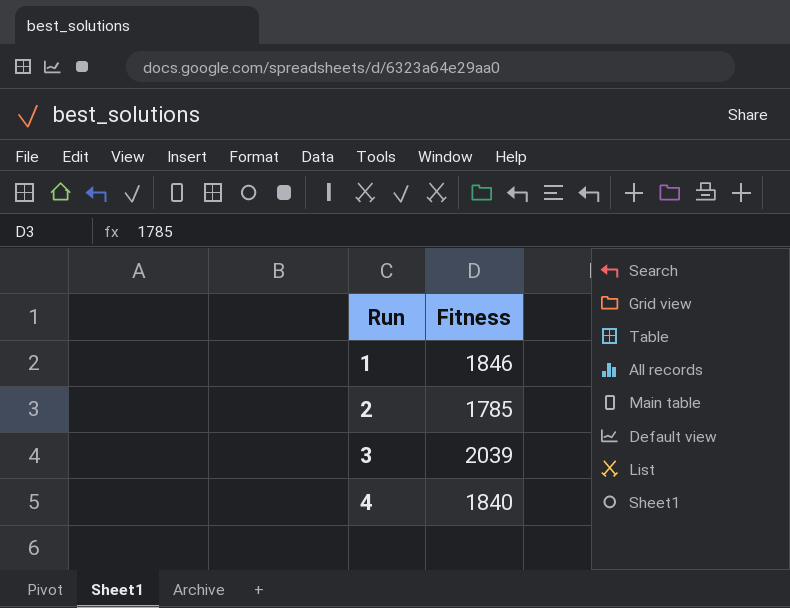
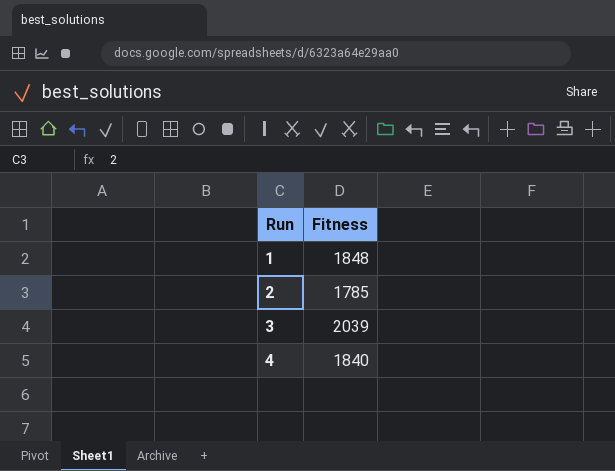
1 | Fitness: 1846 -> 1848

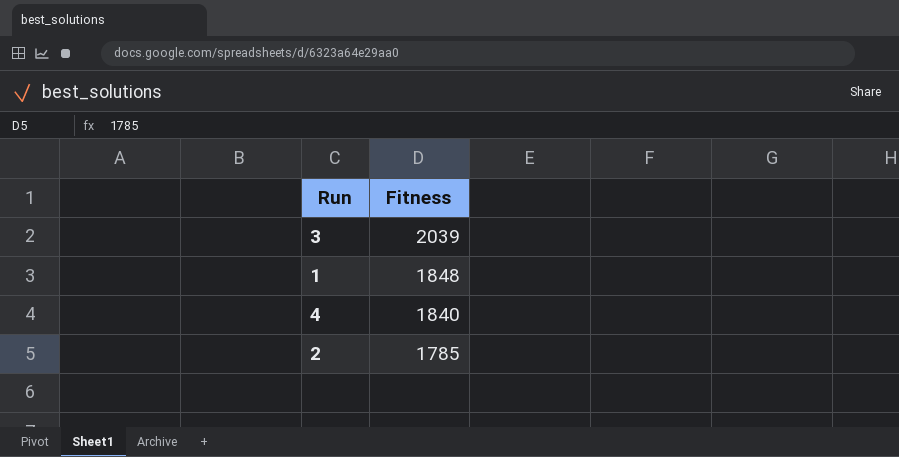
row order: Run ascending -> Fitness descending

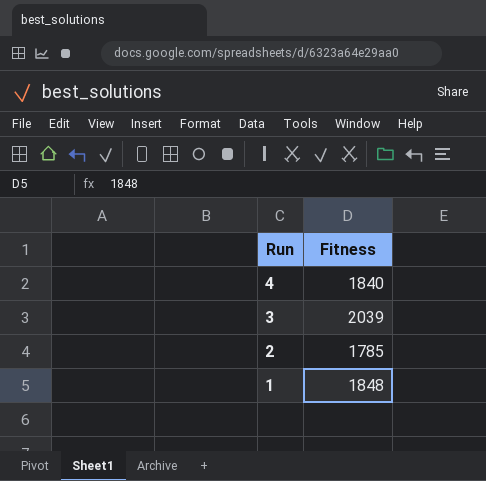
row order: Fitness descending -> Run descending

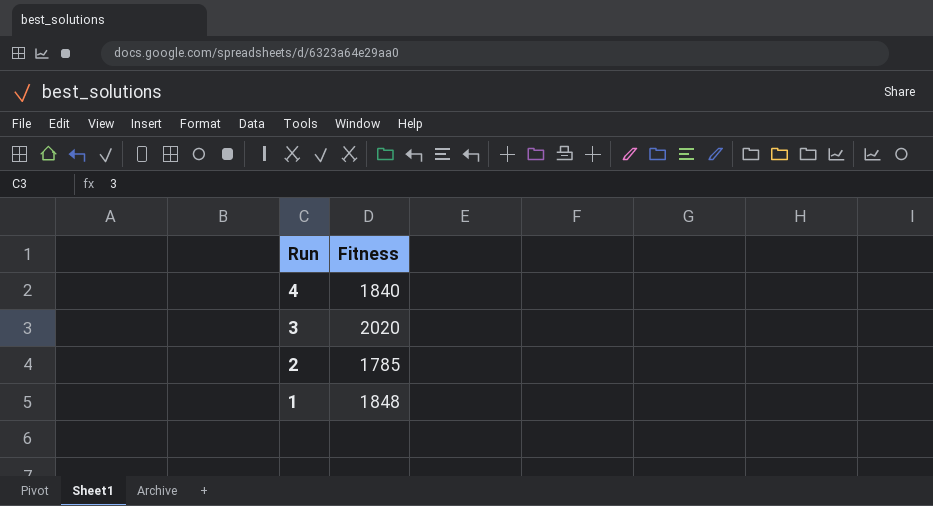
3 | Fitness: 2039 -> 2020

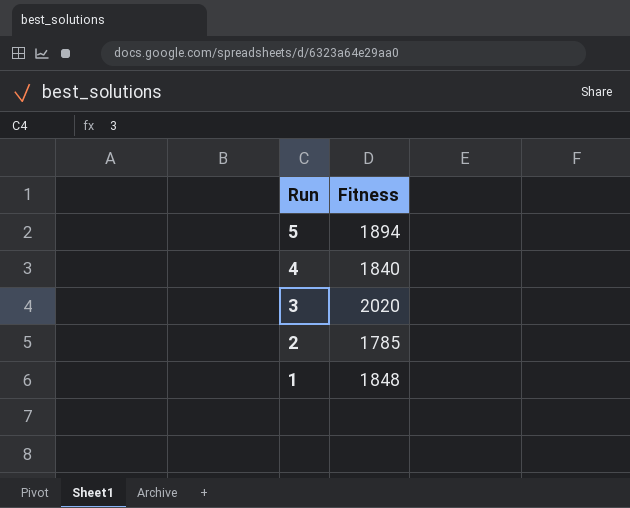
row 5: none -> 1894

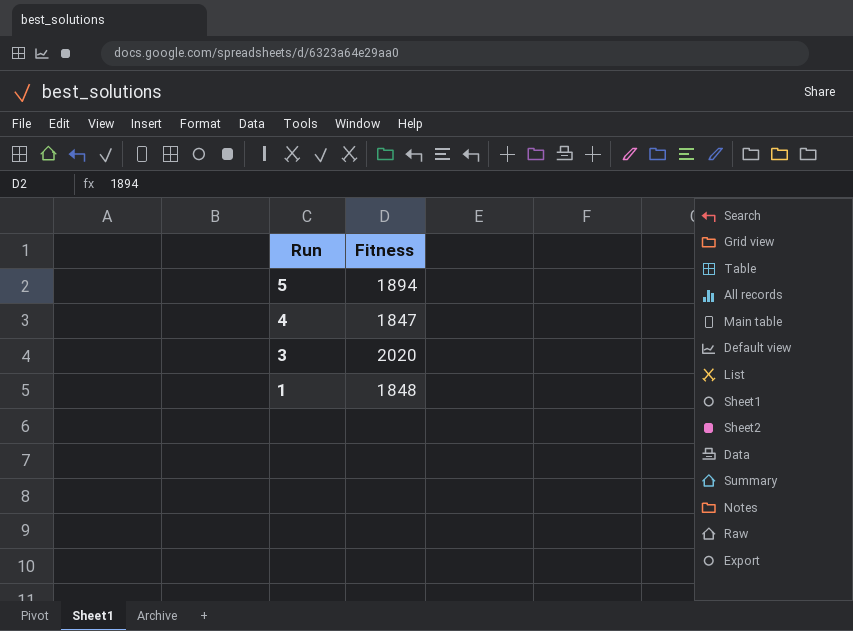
row 2: 1785 -> none
4 | Fitness: 1840 -> 1847

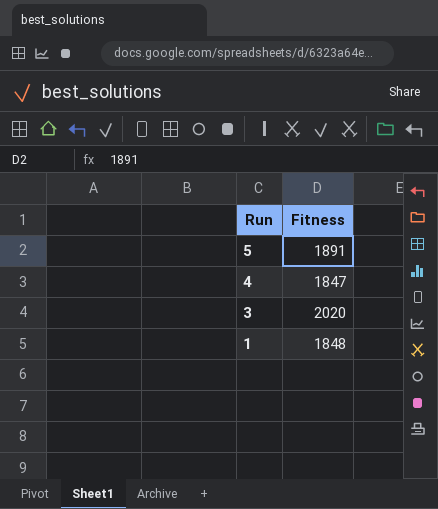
5 | Fitness: 1894 -> 1891

